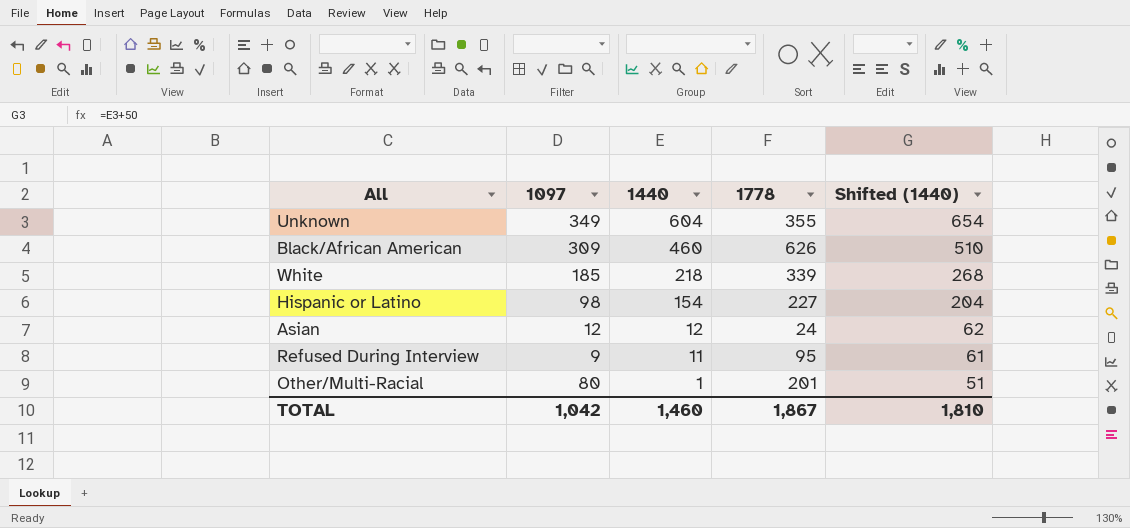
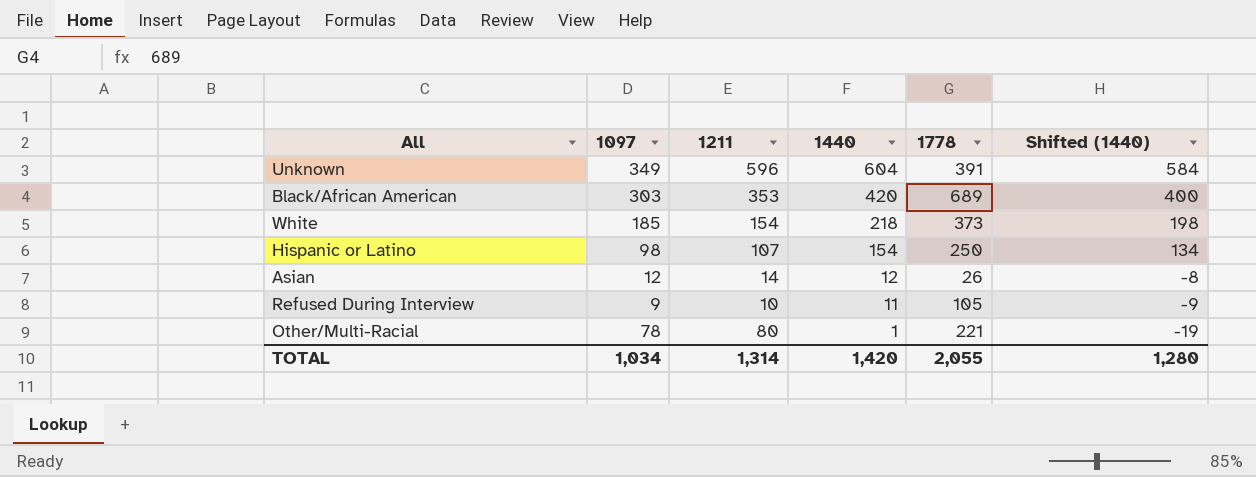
column 1211 | position: none -> 3
column Shifted (1440) | formula: [1440] + 50 -> [1440] - 20
Unknown | 1778: 355 -> 391
Black/African American | 1097: 309 -> 303
Black/African American | 1440: 460 -> 420
Black/African American | 1778: 626 -> 689
White | 1778: 339 -> 373
Hispanic or Latino | 1778: 227 -> 250
Asian | 1778: 24 -> 26
Refused During Interview | 1778: 95 -> 105
Other/Multi-Racial | 1097: 80 -> 78
Other/Multi-Racial | 1778: 201 -> 221
TOTAL | 1097: 1,042 -> 1,034
TOTAL | 1440: 1,460 -> 1,420
TOTAL | 1778: 1,867 -> 2,055
TOTAL | Shifted (1440): 1,810 -> 1,280

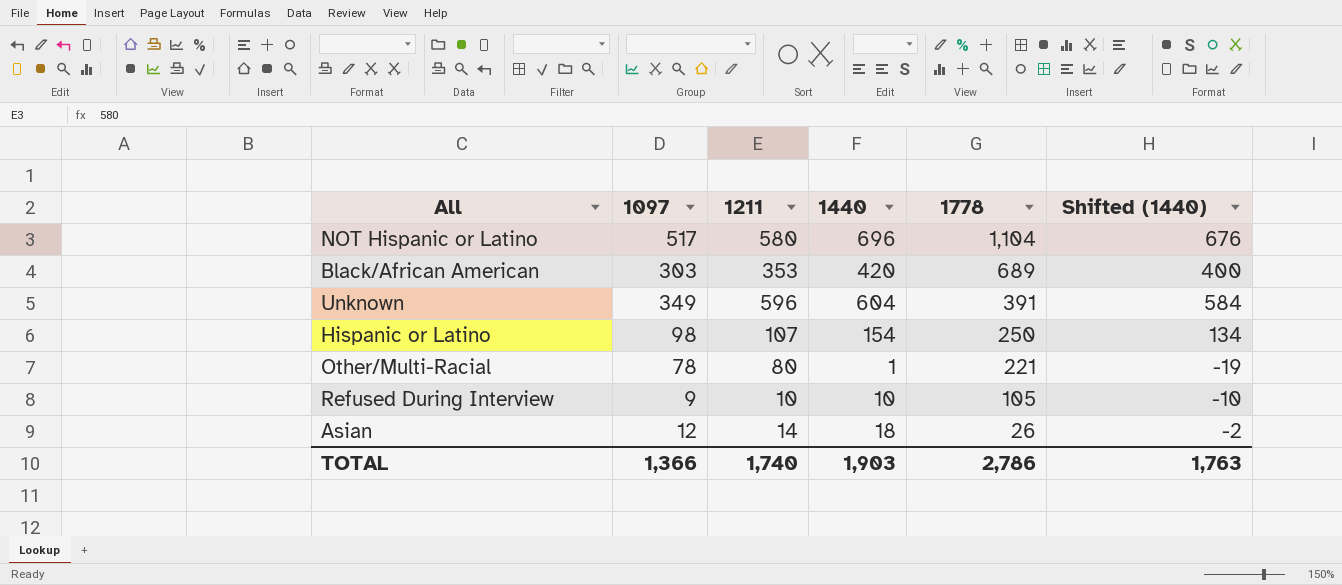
row order: 1440 descending -> 1778 descending
row White: 185 | 154 | 218 | 373 | 198 -> none
row NOT Hispanic or Latino: none -> 517 | 580 | 696 | 1,104 | 676
Refused During Interview | 1440: 11 -> 10
Refused During Interview | Shifted (1440): -9 -> -10
Asian | 1440: 12 -> 18
Asian | Shifted (1440): -8 -> -2
TOTAL | 1097: 1,034 -> 1,366
TOTAL | 1211: 1,314 -> 1,740
TOTAL | 1440: 1,420 -> 1,903
TOTAL | 1778: 2,055 -> 2,786
TOTAL | Shifted (1440): 1,280 -> 1,763

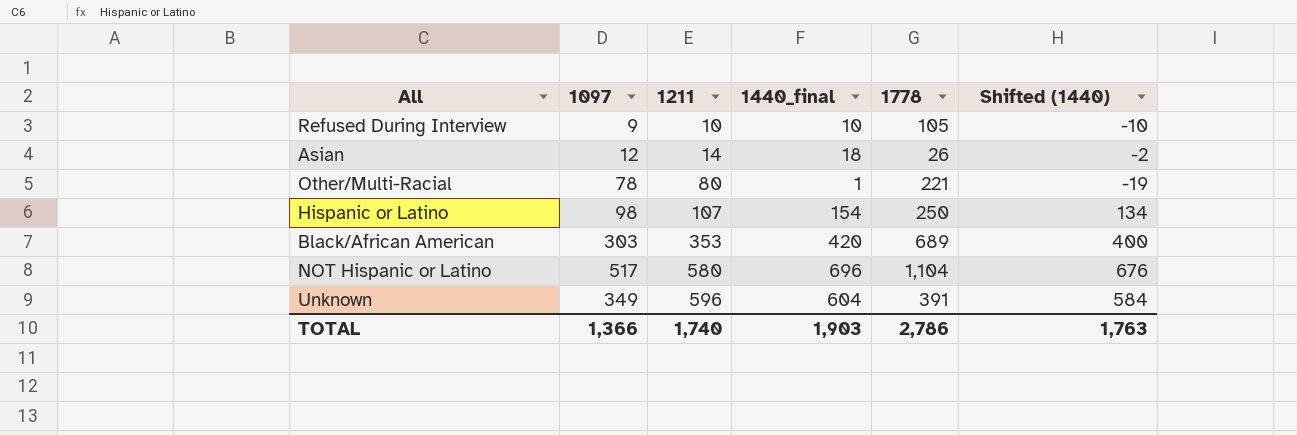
row order: 1778 descending -> 1211 ascending
column name: 1440 -> 1440_final

